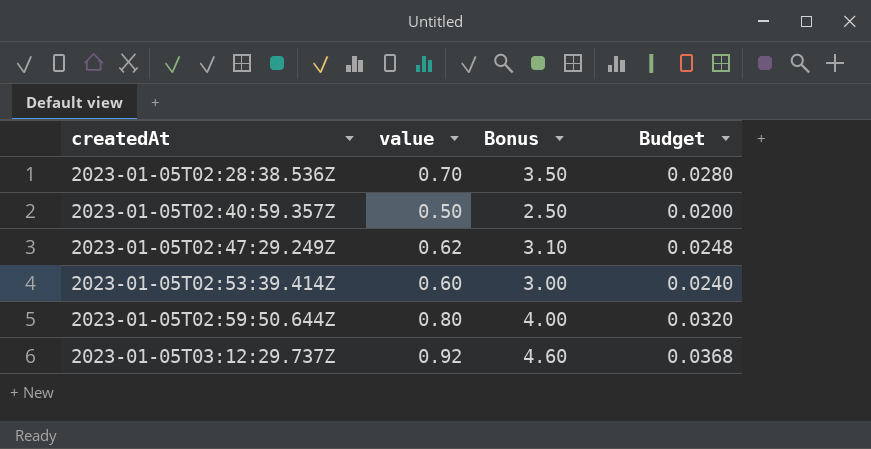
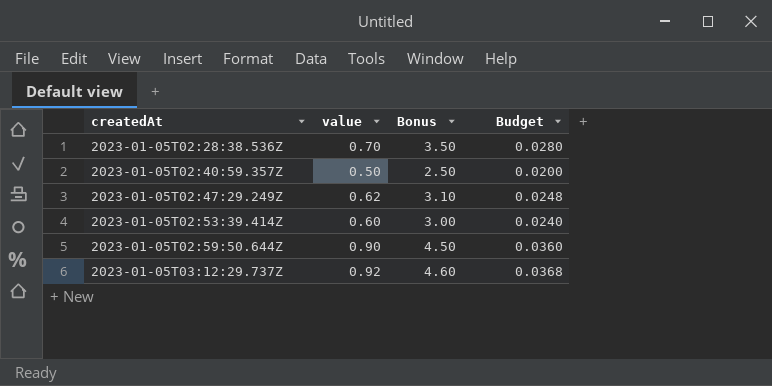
2023-01-05T02:59:50.644Z | value: 0.80 -> 0.90
2023-01-05T02:59:50.644Z | Bonus: 4.00 -> 4.50
2023-01-05T02:59:50.644Z | Budget: 0.0320 -> 0.0360

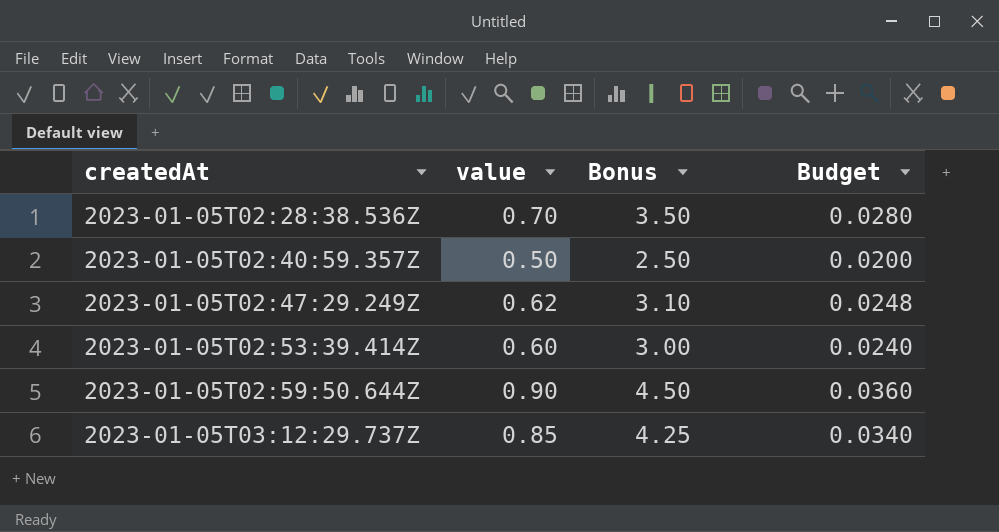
2023-01-05T03:12:29.737Z | value: 0.92 -> 0.85
2023-01-05T03:12:29.737Z | Bonus: 4.60 -> 4.25
2023-01-05T03:12:29.737Z | Budget: 0.0368 -> 0.0340

